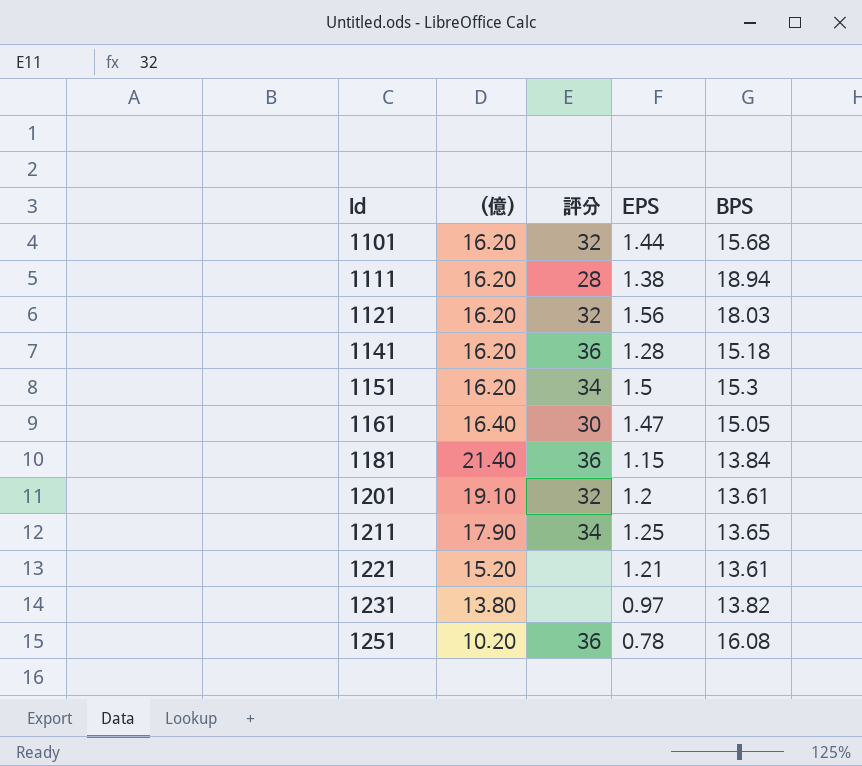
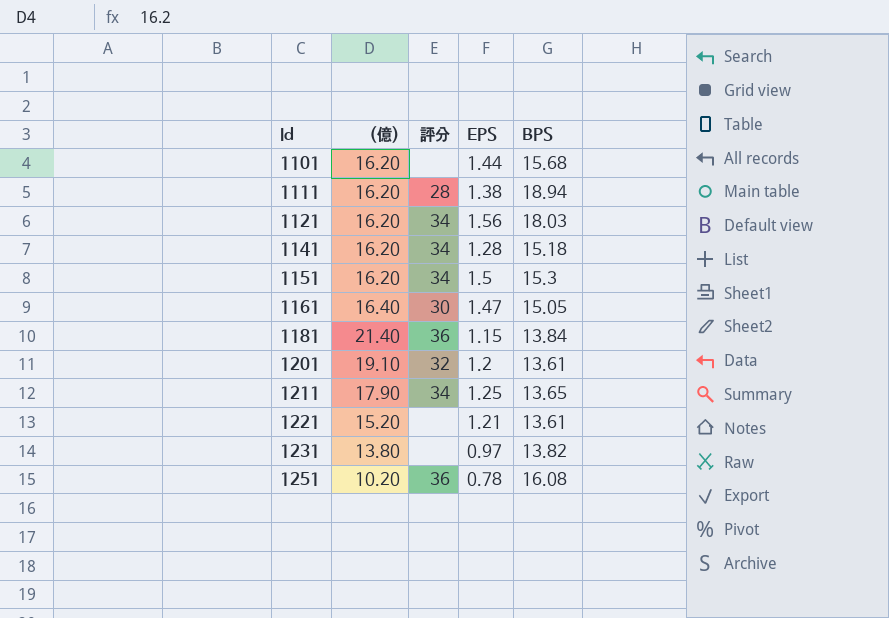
1101 | 評分: 32 -> none
1121 | 評分: 32 -> 34
1141 | 評分: 36 -> 34

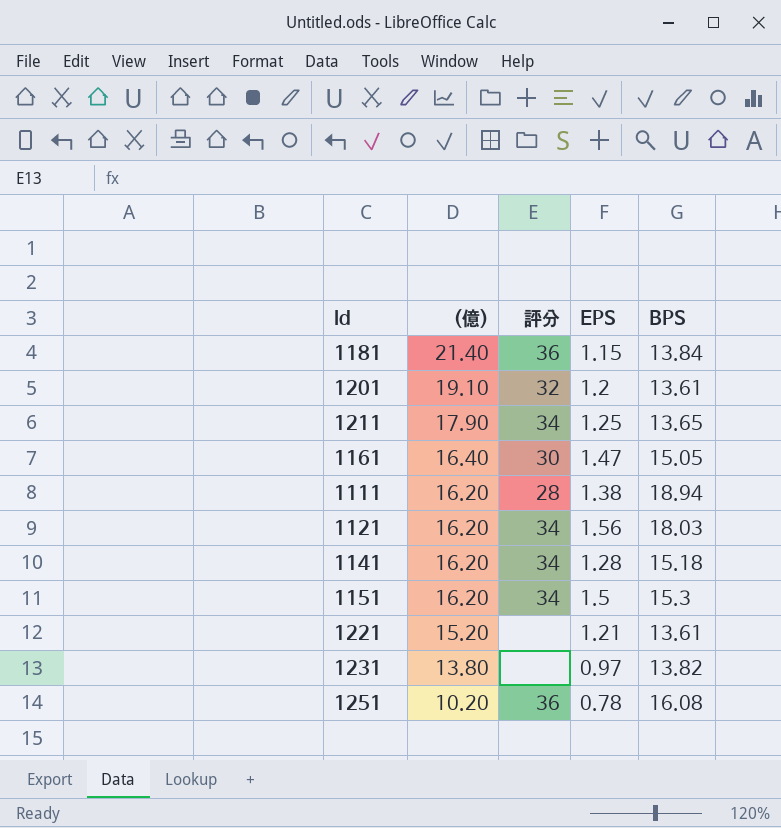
row order: Id ascending -> (億) descending
row 1101: 16.20 | none | 1.44 | 15.68 -> none

